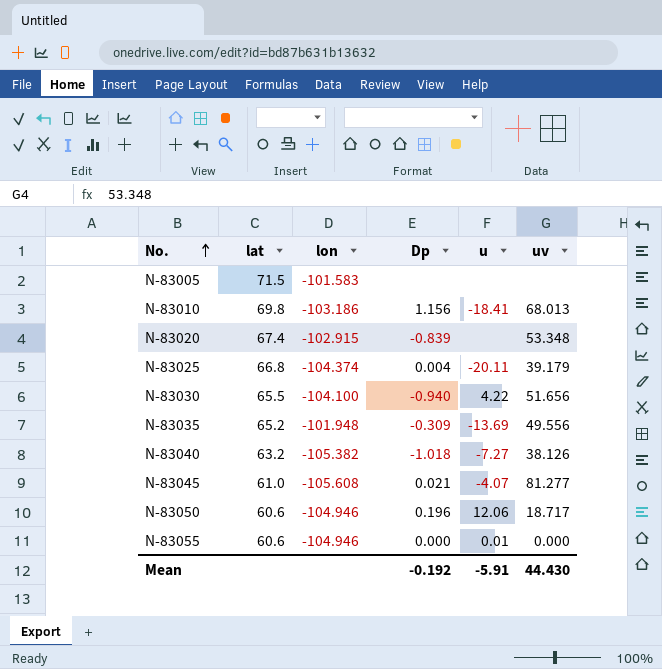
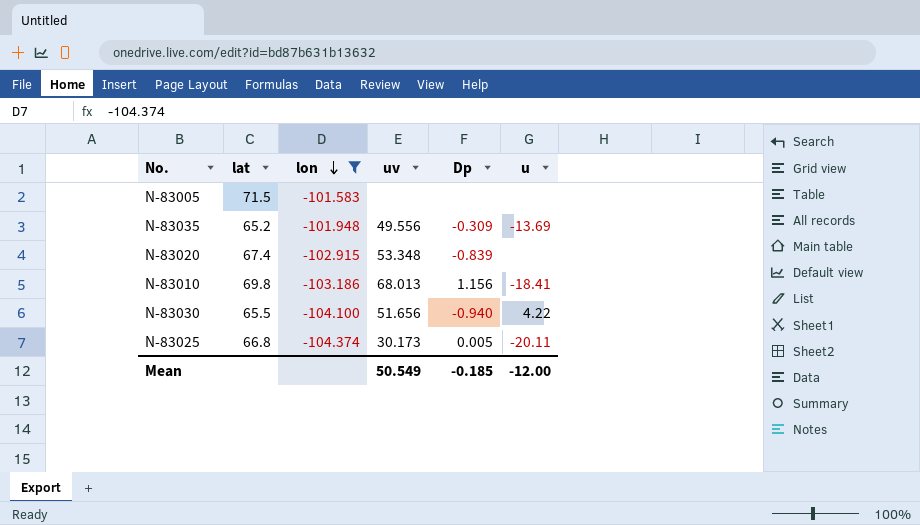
filter: none -> lon >= -104.374
row order: No. ascending -> lon descending
column uv | position: 6 -> 4
N-83025 | uv: 39.179 -> 30.173
N-83025 | Dp: 0.004 -> 0.005
Mean | uv: 44.430 -> 50.549
Mean | Dp: -0.192 -> -0.185
Mean | u: -5.91 -> -12.00

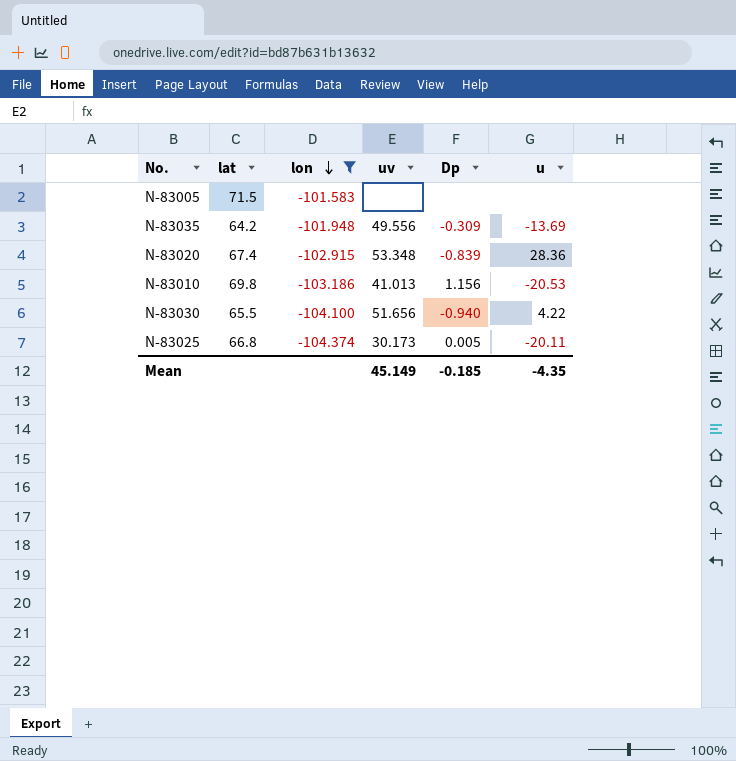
N-83035 | lat: 65.2 -> 64.2
N-83020 | u: none -> 28.36
N-83010 | uv: 68.013 -> 41.013
N-83010 | u: -18.41 -> -20.53
Mean | uv: 50.549 -> 45.149
Mean | u: -12.00 -> -4.35

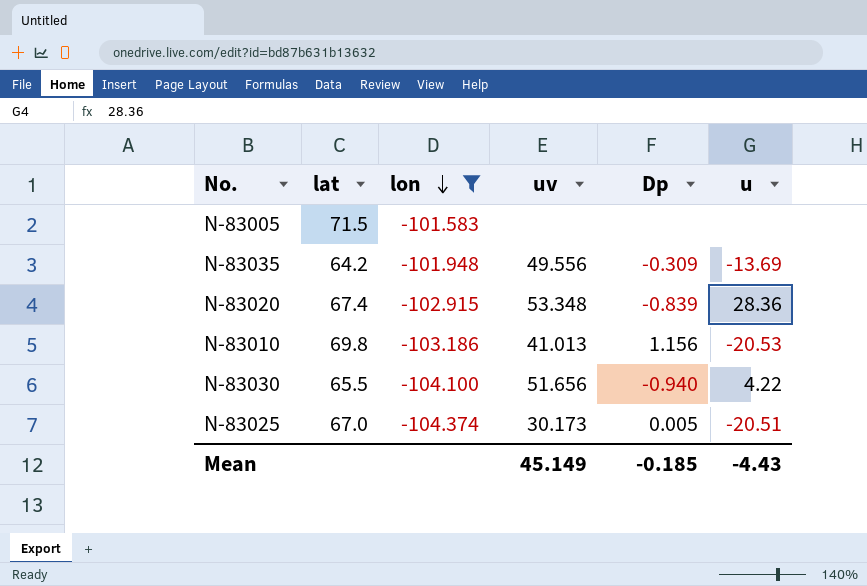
N-83025 | lat: 66.8 -> 67.0
N-83025 | u: -20.11 -> -20.51
Mean | u: -4.35 -> -4.43

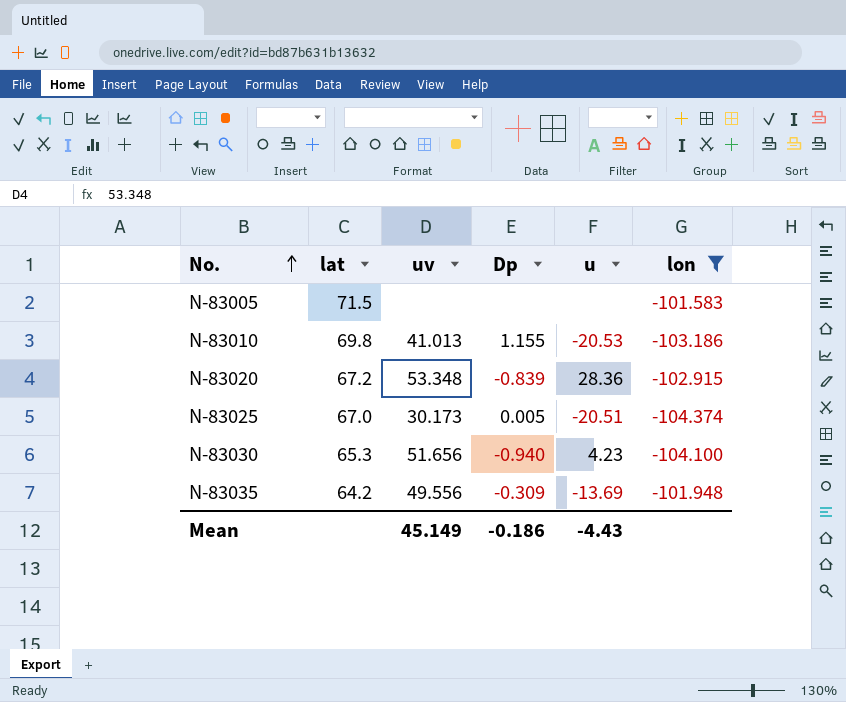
row order: lon descending -> No. ascending
column lon | position: 3 -> 6
N-83010 | Dp: 1.156 -> 1.155
N-83020 | lat: 67.4 -> 67.2
N-83030 | lat: 65.5 -> 65.3
N-83030 | u: 4.22 -> 4.23
Mean | Dp: -0.185 -> -0.186

